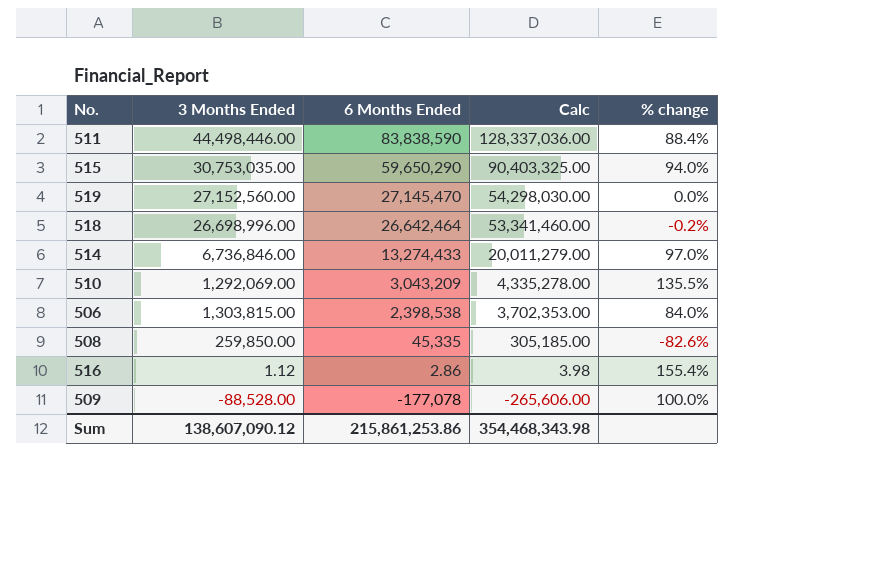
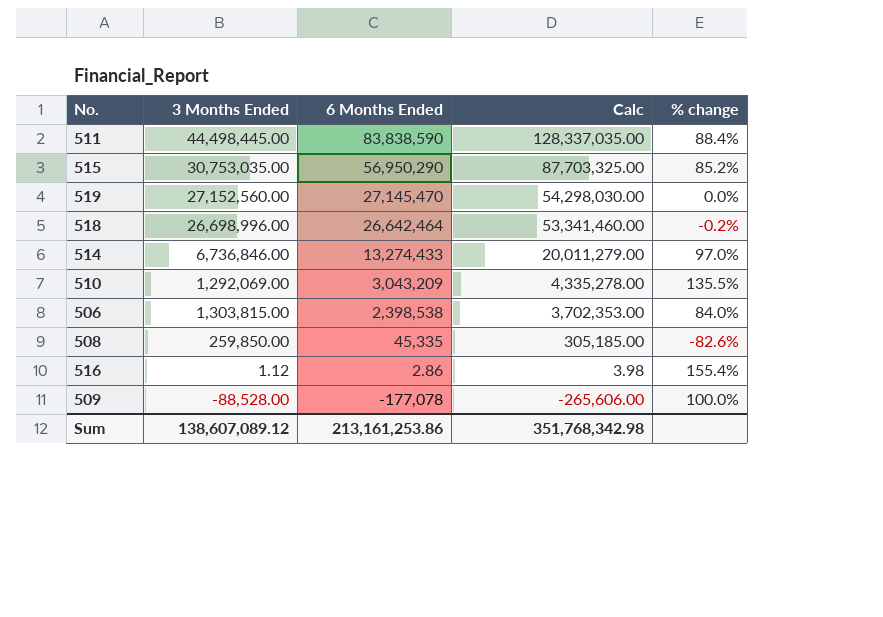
511 | 3 Months Ended: 44,498,446.00 -> 44,498,445.00
511 | Calc: 128,337,036.00 -> 128,337,035.00
515 | 6 Months Ended: 59,650,290 -> 56,950,290
515 | Calc: 90,403,325.00 -> 87,703,325.00
515 | % change: 94.0% -> 85.2%
Sum | 3 Months Ended: 138,607,090.12 -> 138,607,089.12
Sum | 6 Months Ended: 215,861,253.86 -> 213,161,253.86
Sum | Calc: 354,468,343.98 -> 351,768,342.98

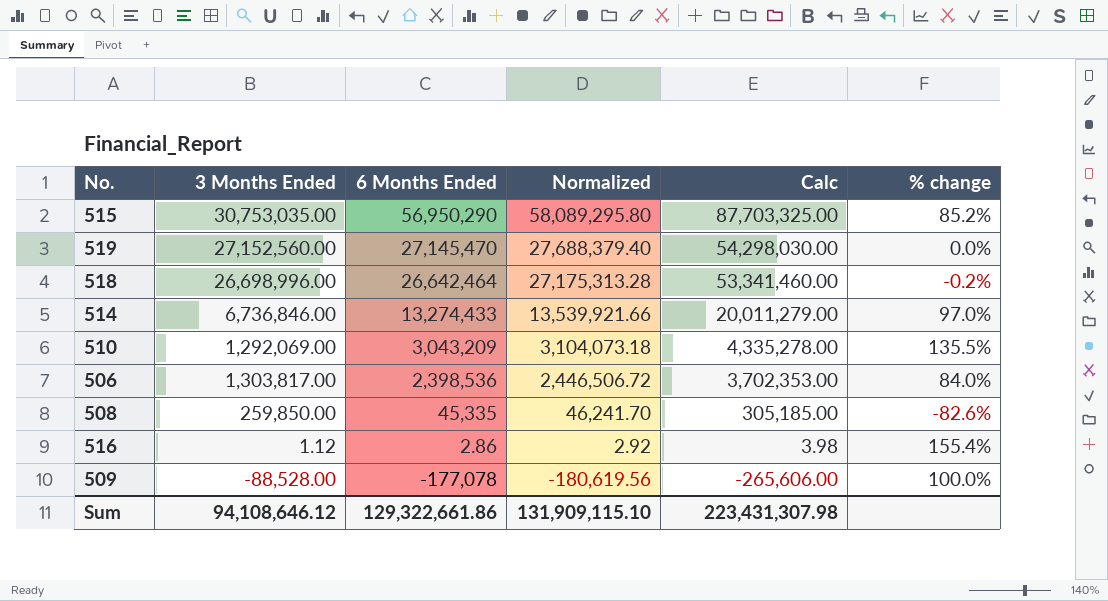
column Normalized | formula: none -> [6 Months Ended] * 1.02
row 511: 44,498,445.00 | 83,838,590 | 128,337,035.00 | 88.4% -> none
506 | 3 Months Ended: 1,303,815.00 -> 1,303,817.00
506 | 6 Months Ended: 2,398,538 -> 2,398,536
Sum | 3 Months Ended: 138,607,089.12 -> 94,108,646.12
Sum | 6 Months Ended: 213,161,253.86 -> 129,322,661.86
Sum | Calc: 351,768,342.98 -> 223,431,307.98

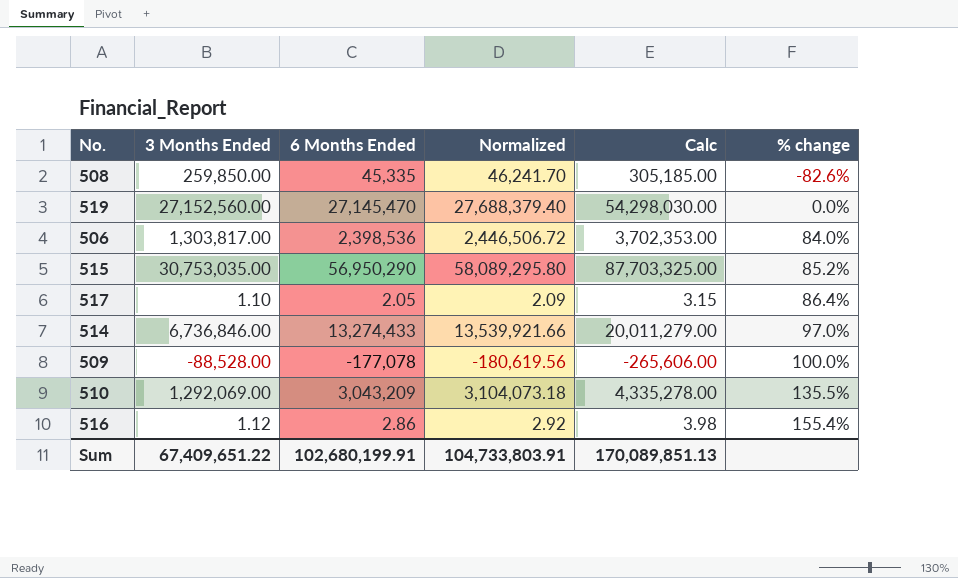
row order: 6 Months Ended descending -> % change ascending
row 518: 26,698,996.00 | 26,642,464 | 27,175,313.28 | 53,341,460.00 | -0.2% -> none
row 517: none -> 1.10 | 2.05 | 2.09 | 3.15 | 86.4%
Sum | 3 Months Ended: 94,108,646.12 -> 67,409,651.22
Sum | 6 Months Ended: 129,322,661.86 -> 102,680,199.91
Sum | Normalized: 131,909,115.10 -> 104,733,803.91
Sum | Calc: 223,431,307.98 -> 170,089,851.13

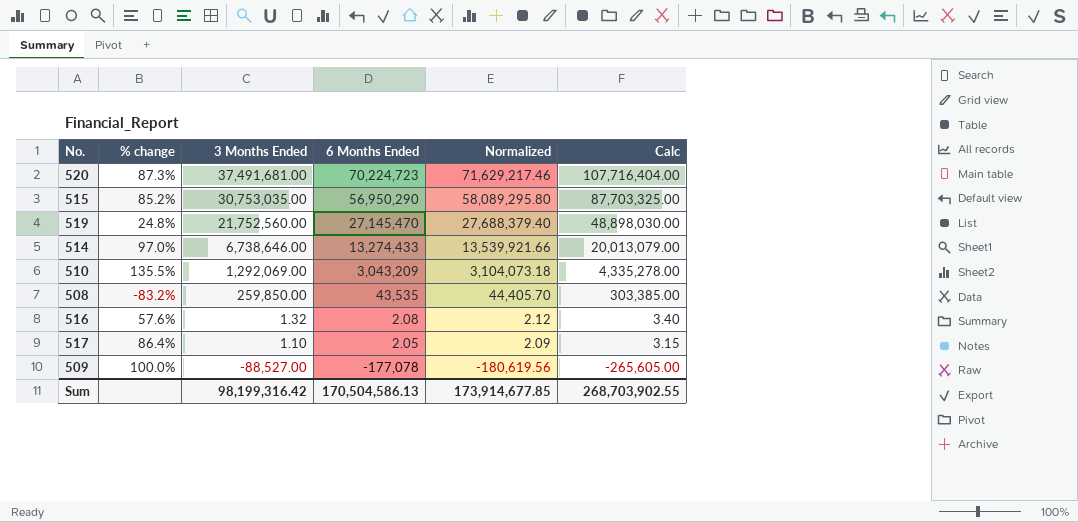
row order: % change ascending -> 3 Months Ended descending
column % change | position: 6 -> 2
row 506: 1,303,817.00 | 2,398,536 | 2,446,506.72 | 3,702,353.00 | 84.0% -> none
row 520: none -> 87.3% | 37,491,681.00 | 70,224,723 | 71,629,217.46 | 107,716,404.00
519 | % change: 0.0% -> 24.8%
519 | 3 Months Ended: 27,152,560.00 -> 21,752,560.00
519 | Calc: 54,298,030.00 -> 48,898,030.00
514 | 3 Months Ended: 6,736,846.00 -> 6,738,646.00
514 | Calc: 20,011,279.00 -> 20,013,079.00
508 | % change: -82.6% -> -83.2%
508 | 6 Months Ended: 45,335 -> 43,535
508 | Normalized: 46,241.70 -> 44,405.70
508 | Calc: 305,185.00 -> 303,385.00
516 | % change: 155.4% -> 57.6%
516 | 3 Months Ended: 1.12 -> 1.32
516 | 6 Months Ended: 2.86 -> 2.08
516 | Normalized: 2.92 -> 2.12
516 | Calc: 3.98 -> 3.40
509 | 3 Months Ended: -88,528.00 -> -88,527.00
509 | Calc: -265,606.00 -> -265,605.00
Sum | 3 Months Ended: 67,409,651.22 -> 98,199,316.42
Sum | 6 Months Ended: 102,680,199.91 -> 170,504,586.13
Sum | Normalized: 104,733,803.91 -> 173,914,677.85
Sum | Calc: 170,089,851.13 -> 268,703,902.55

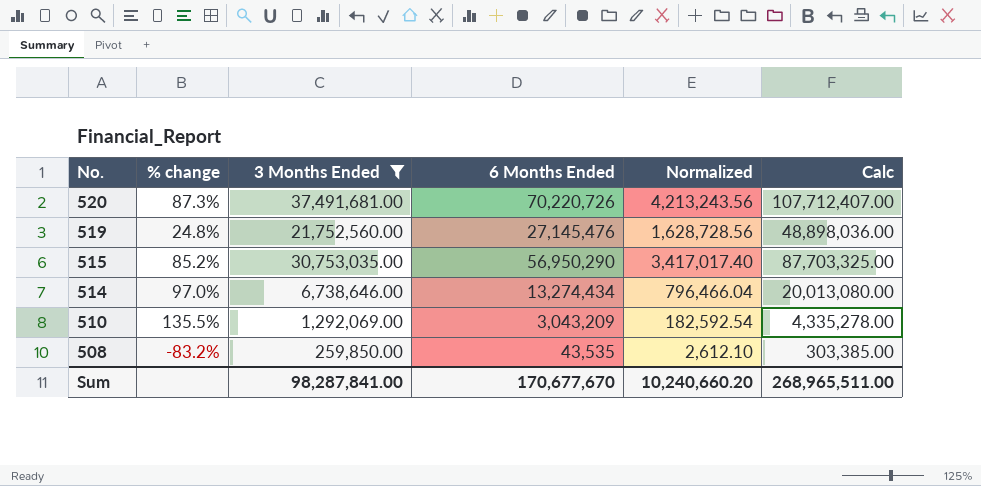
filter: none -> 3 Months Ended >= 259,850.00
row order: 3 Months Ended descending -> No. descending
column Normalized | formula: [6 Months Ended] * 1.02 -> [6 Months Ended] * 0.06
520 | 6 Months Ended: 70,224,723 -> 70,220,726
520 | Calc: 107,716,404.00 -> 107,712,407.00
519 | 6 Months Ended: 27,145,470 -> 27,145,476
519 | Calc: 48,898,030.00 -> 48,898,036.00
514 | 6 Months Ended: 13,274,433 -> 13,274,434
514 | Calc: 20,013,079.00 -> 20,013,080.00
Sum | 3 Months Ended: 98,199,316.42 -> 98,287,841.00
Sum | 6 Months Ended: 170,504,586.13 -> 170,677,670
Sum | Normalized: 173,914,677.85 -> 10,240,660.20
Sum | Calc: 268,703,902.55 -> 268,965,511.00

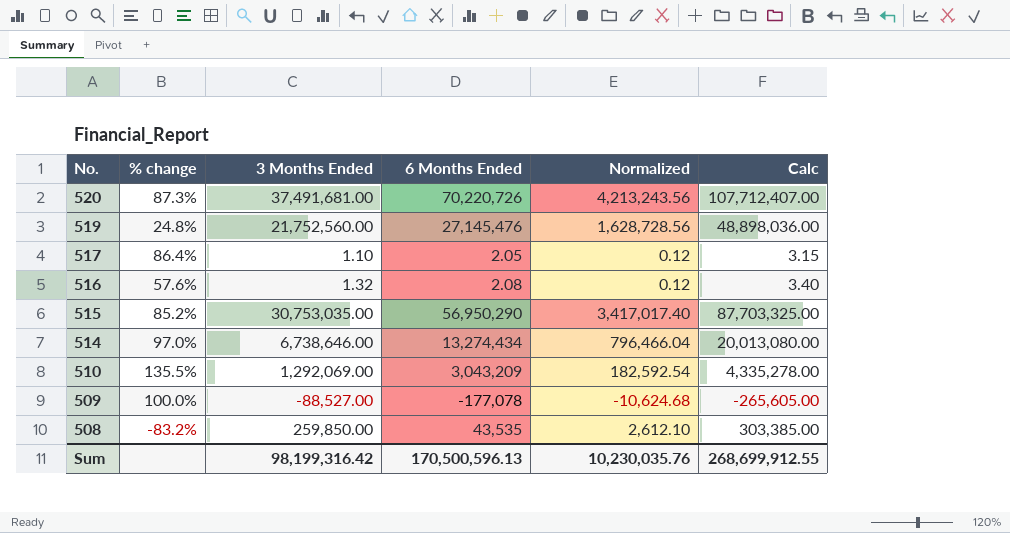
filter: 3 Months Ended >= 259,850.00 -> none
Sum | 3 Months Ended: 98,287,841.00 -> 98,199,316.42
Sum | 6 Months Ended: 170,677,670 -> 170,500,596.13
Sum | Normalized: 10,240,660.20 -> 10,230,035.76
Sum | Calc: 268,965,511.00 -> 268,699,912.55

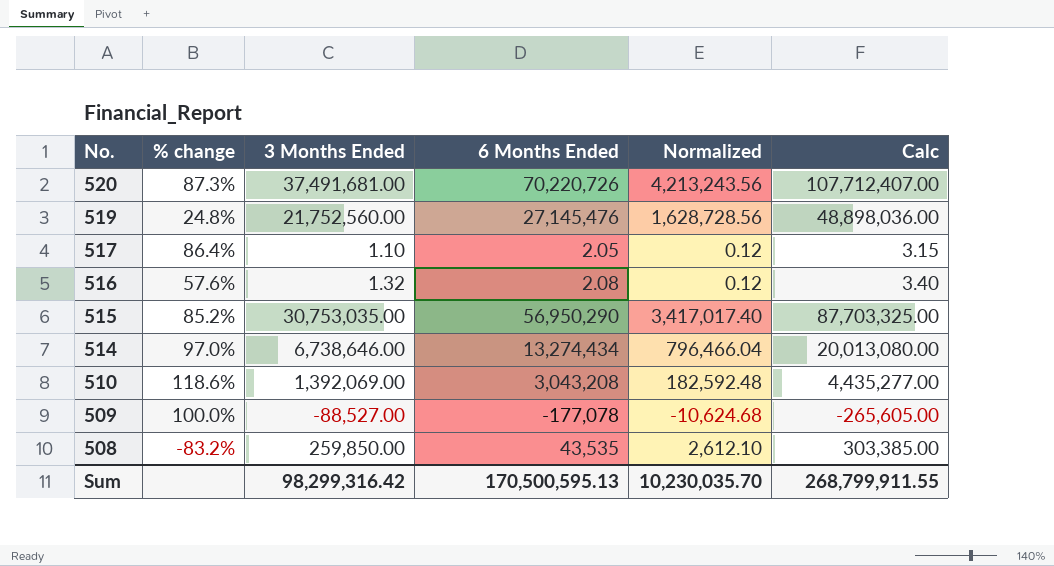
510 | % change: 135.5% -> 118.6%
510 | 3 Months Ended: 1,292,069.00 -> 1,392,069.00
510 | 6 Months Ended: 3,043,209 -> 3,043,208
510 | Normalized: 182,592.54 -> 182,592.48
510 | Calc: 4,335,278.00 -> 4,435,277.00
Sum | 3 Months Ended: 98,199,316.42 -> 98,299,316.42
Sum | 6 Months Ended: 170,500,596.13 -> 170,500,595.13
Sum | Normalized: 10,230,035.76 -> 10,230,035.70
Sum | Calc: 268,699,912.55 -> 268,799,911.55

